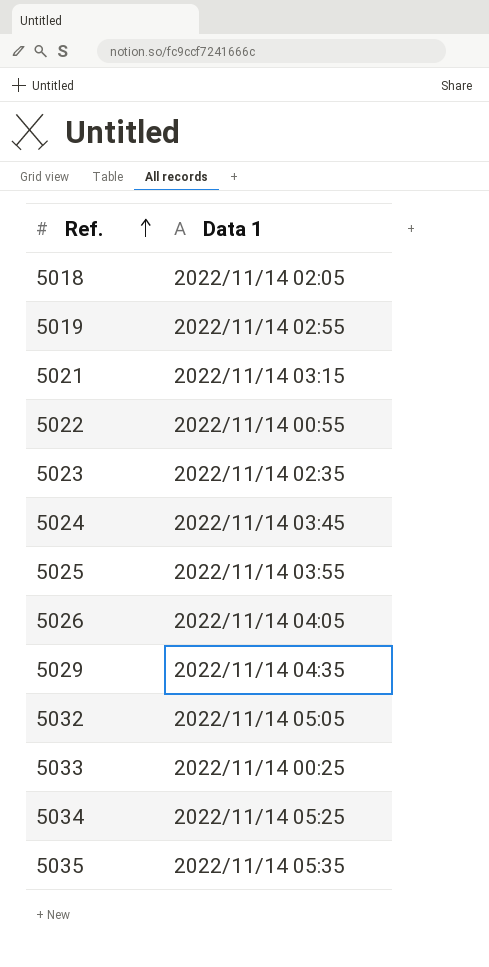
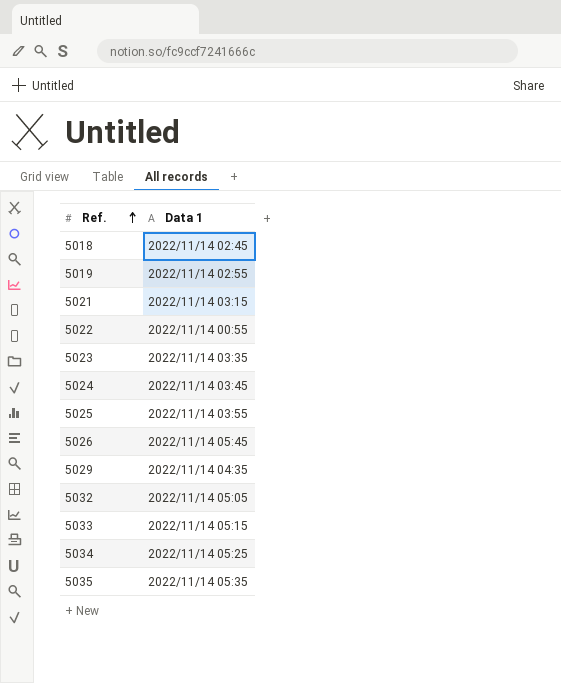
5018 | Data 1: 2022/11/14 02:05 -> 2022/11/14 02:45
5023 | Data 1: 2022/11/14 02:35 -> 2022/11/14 03:35
5026 | Data 1: 2022/11/14 04:05 -> 2022/11/14 05:45
5033 | Data 1: 2022/11/14 00:25 -> 2022/11/14 05:15

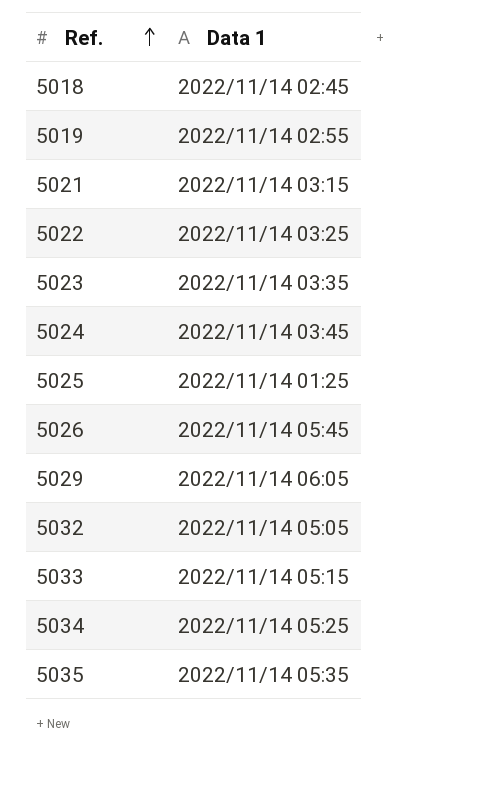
5022 | Data 1: 2022/11/14 00:55 -> 2022/11/14 03:25
5025 | Data 1: 2022/11/14 03:55 -> 2022/11/14 01:25
5029 | Data 1: 2022/11/14 04:35 -> 2022/11/14 06:05

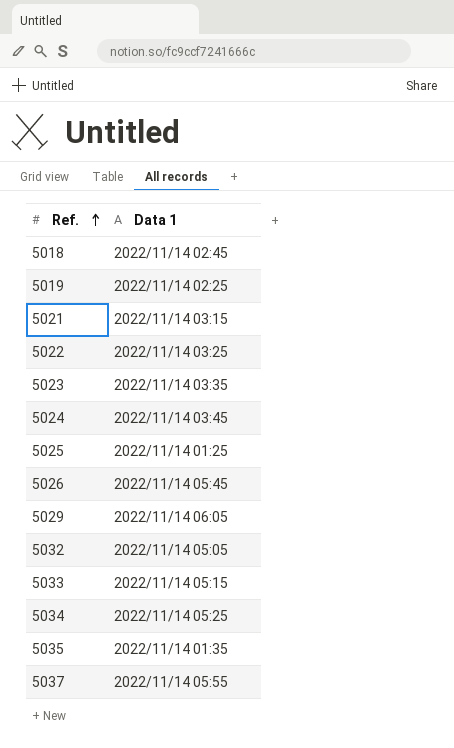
5019 | Data 1: 2022/11/14 02:55 -> 2022/11/14 02:25
5035 | Data 1: 2022/11/14 05:35 -> 2022/11/14 01:35
row 5037: none -> 2022/11/14 05:55

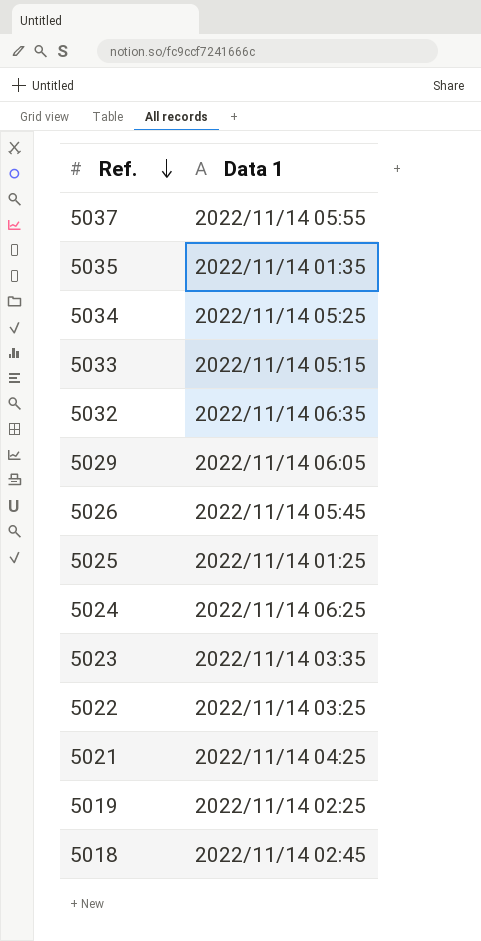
row order: Ref. ascending -> Ref. descending
5032 | Data 1: 2022/11/14 05:05 -> 2022/11/14 06:35
5024 | Data 1: 2022/11/14 03:45 -> 2022/11/14 06:25
5021 | Data 1: 2022/11/14 03:15 -> 2022/11/14 04:25

